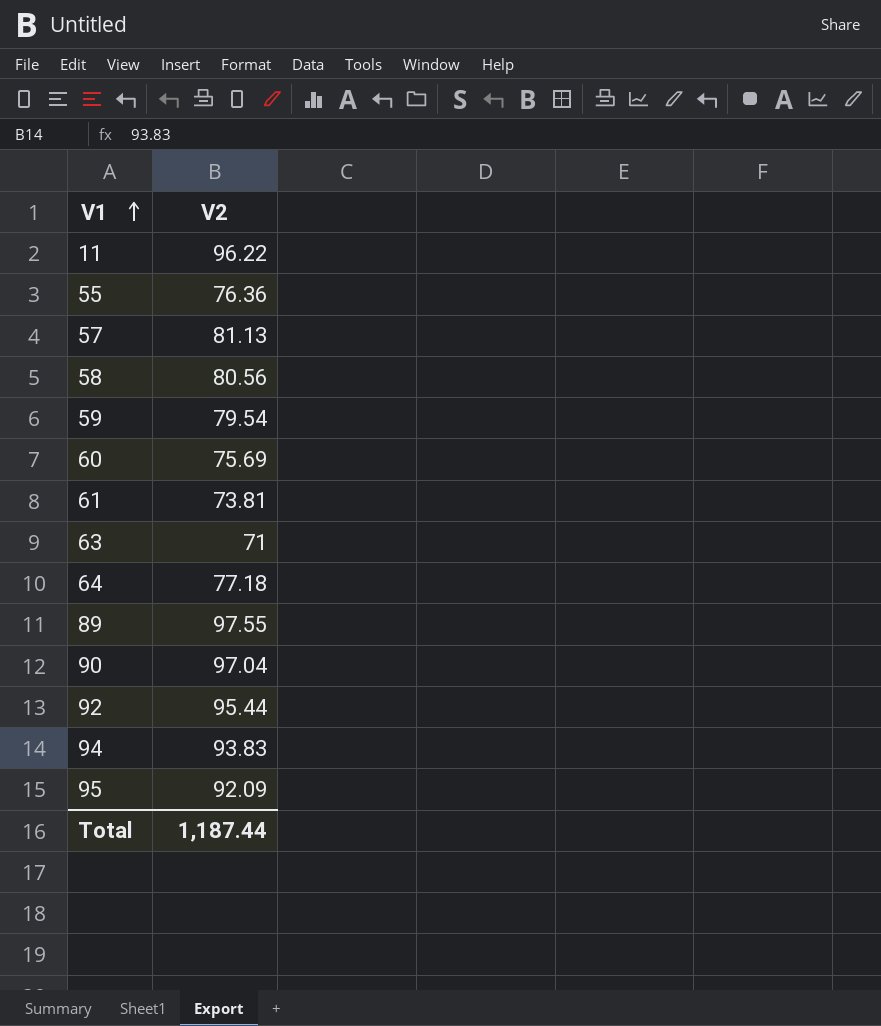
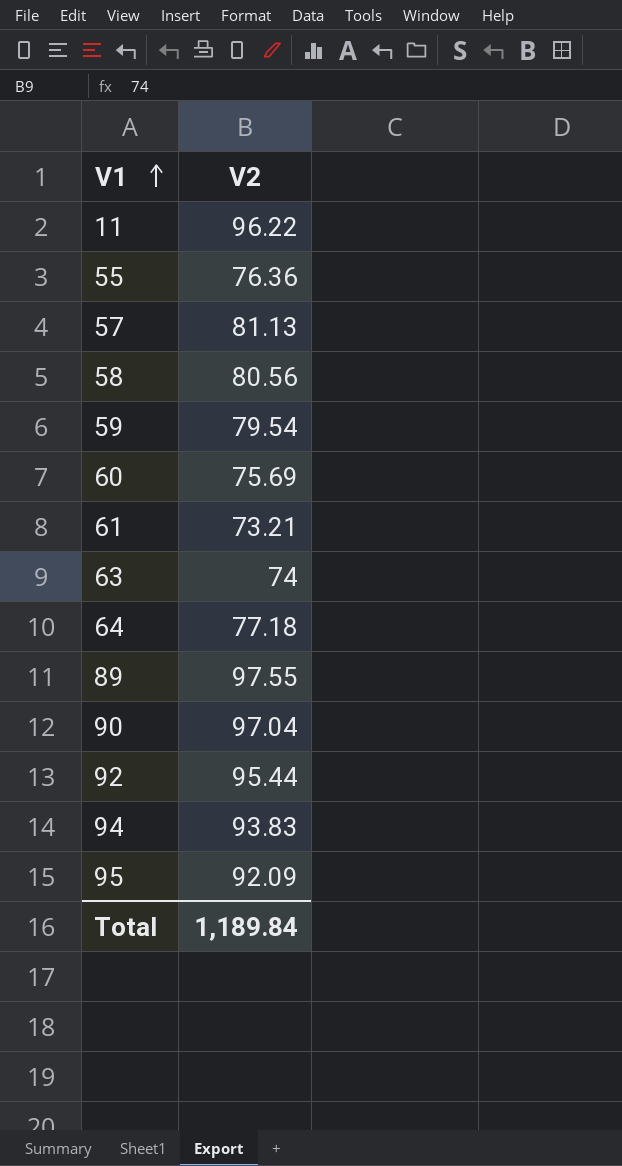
61 | V2: 73.81 -> 73.21
63 | V2: 71 -> 74
Total | V2: 1,187.44 -> 1,189.84

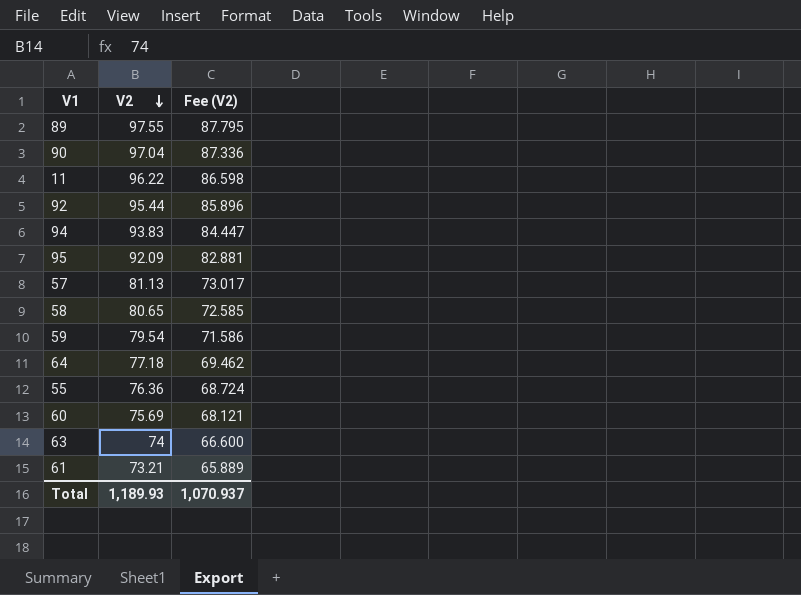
row order: V1 ascending -> V2 descending
column Fee (V2) | formula: none -> [V2] * 0.9
58 | V2: 80.56 -> 80.65
Total | V2: 1,189.84 -> 1,189.93

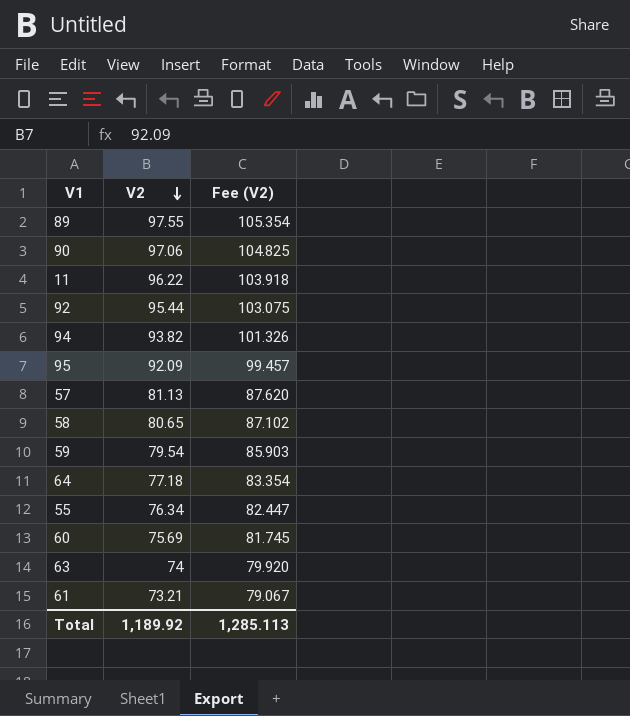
column Fee (V2) | formula: [V2] * 0.9 -> [V2] * 1.08
90 | V2: 97.04 -> 97.06
94 | V2: 93.83 -> 93.82
55 | V2: 76.36 -> 76.34
Total | V2: 1,189.93 -> 1,189.92
Total | Fee (V2): 1,070.937 -> 1,285.113

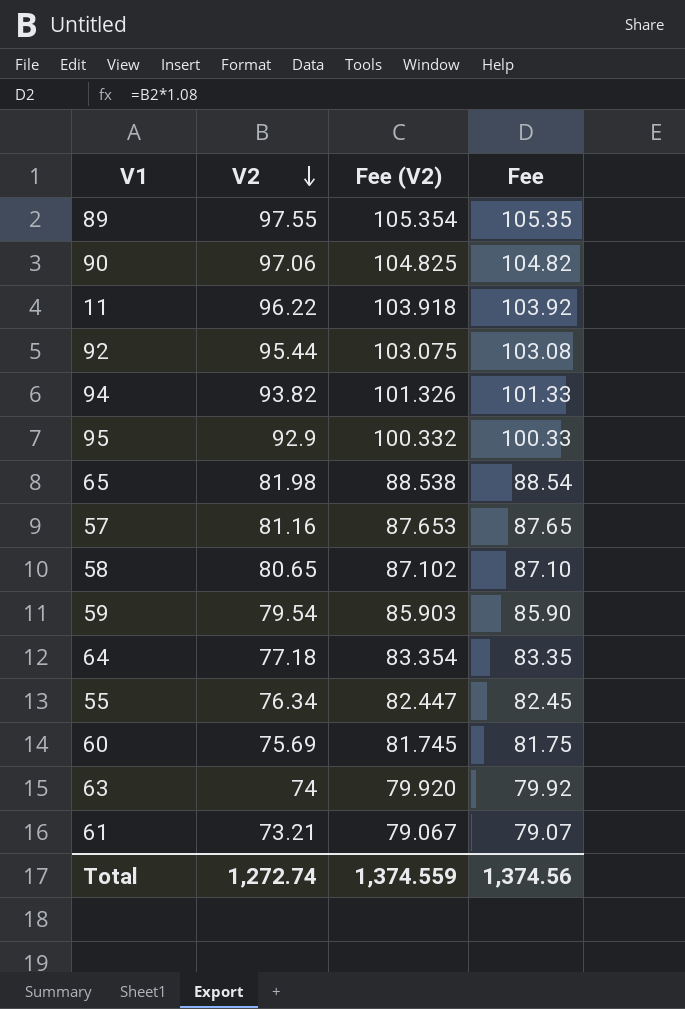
column Fee | formula: none -> [V2] * 1.08
95 | V2: 92.09 -> 92.9
95 | Fee (V2): 99.457 -> 100.332
row 65: none -> 81.98 | 88.538 | 88.54
57 | V2: 81.13 -> 81.16
57 | Fee (V2): 87.620 -> 87.653
Total | V2: 1,189.92 -> 1,272.74
Total | Fee (V2): 1,285.113 -> 1,374.559

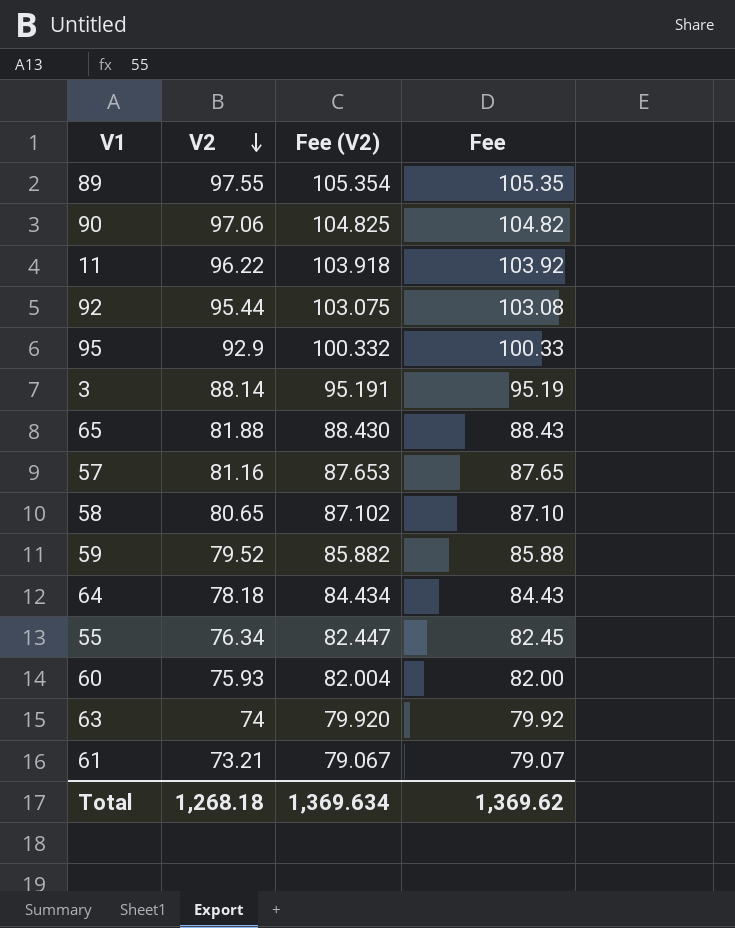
row 94: 93.82 | 101.326 | 101.33 -> none
row 3: none -> 88.14 | 95.191 | 95.19
65 | V2: 81.98 -> 81.88
65 | Fee (V2): 88.538 -> 88.430
65 | Fee: 88.54 -> 88.43
59 | V2: 79.54 -> 79.52
59 | Fee (V2): 85.903 -> 85.882
59 | Fee: 85.90 -> 85.88
64 | V2: 77.18 -> 78.18
64 | Fee (V2): 83.354 -> 84.434
64 | Fee: 83.35 -> 84.43
60 | V2: 75.69 -> 75.93
60 | Fee (V2): 81.745 -> 82.004
60 | Fee: 81.75 -> 82.00
Total | V2: 1,272.74 -> 1,268.18
Total | Fee (V2): 1,374.559 -> 1,369.634
Total | Fee: 1,374.56 -> 1,369.62

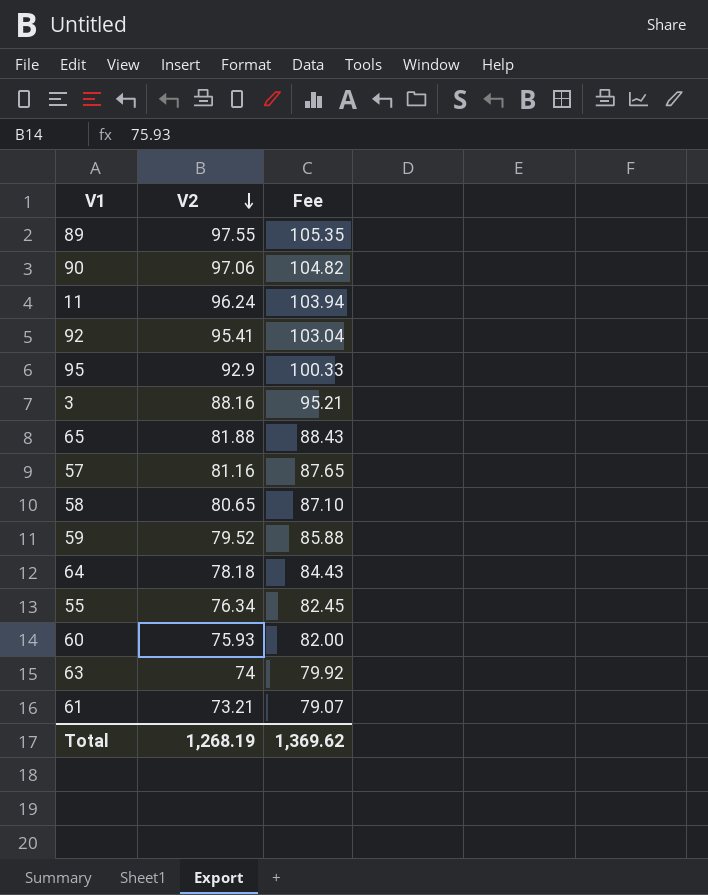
column Fee (V2) | formula: [V2] * 1.08 -> none
11 | V2: 96.22 -> 96.24
11 | Fee: 103.92 -> 103.94
92 | V2: 95.44 -> 95.41
92 | Fee: 103.08 -> 103.04
3 | V2: 88.14 -> 88.16
3 | Fee: 95.19 -> 95.21
Total | V2: 1,268.18 -> 1,268.19

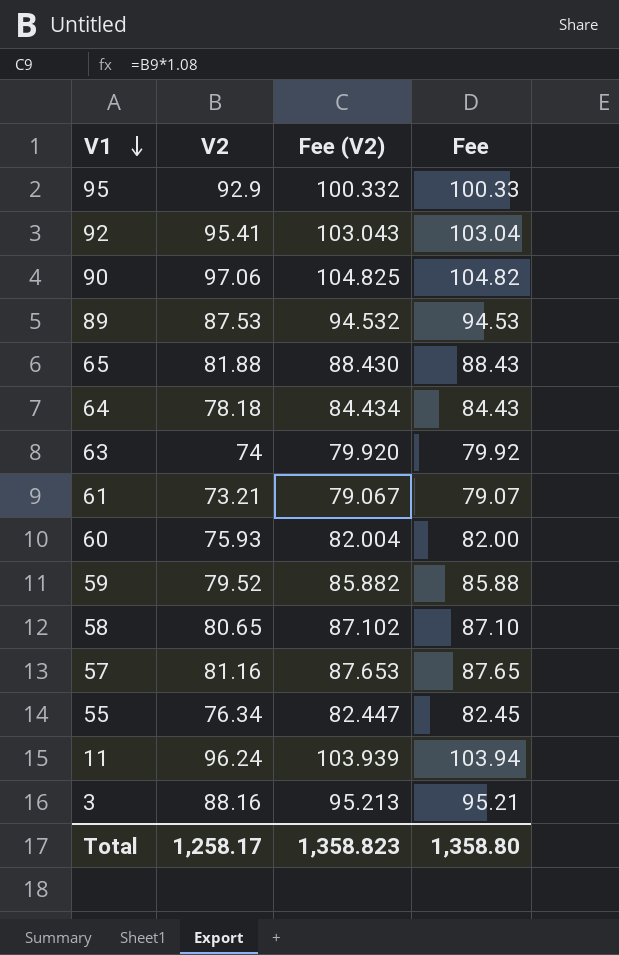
row order: V2 descending -> V1 descending
column Fee (V2) | formula: none -> [V2] * 1.08
89 | V2: 97.55 -> 87.53
89 | Fee: 105.35 -> 94.53
Total | V2: 1,268.19 -> 1,258.17
Total | Fee: 1,369.62 -> 1,358.80

